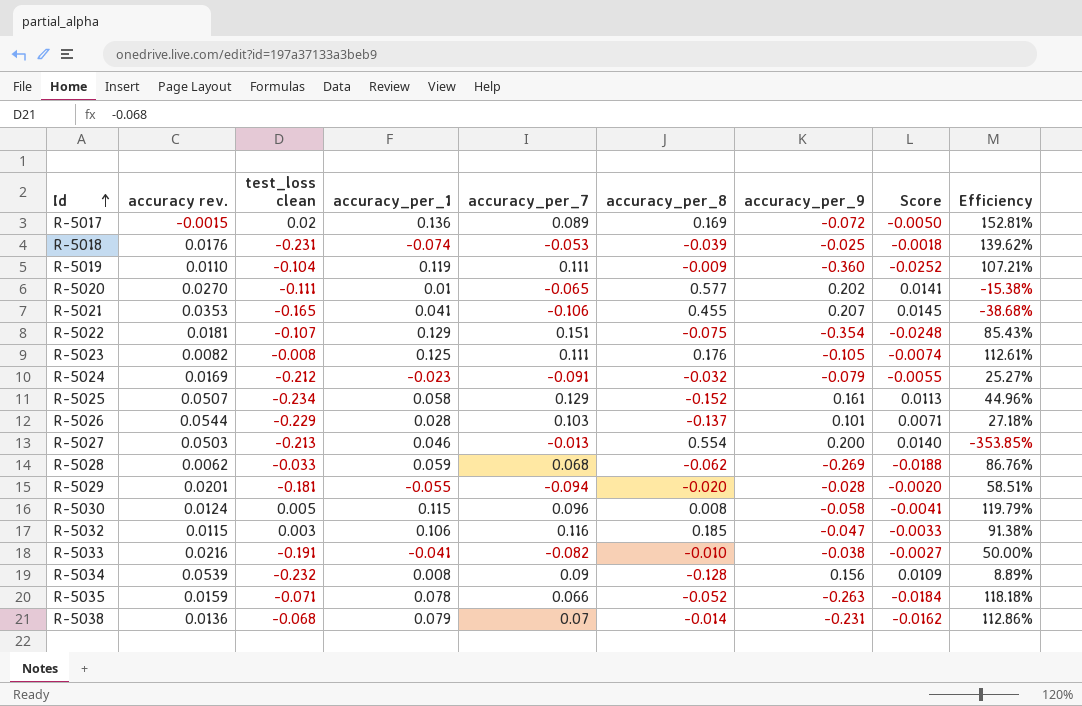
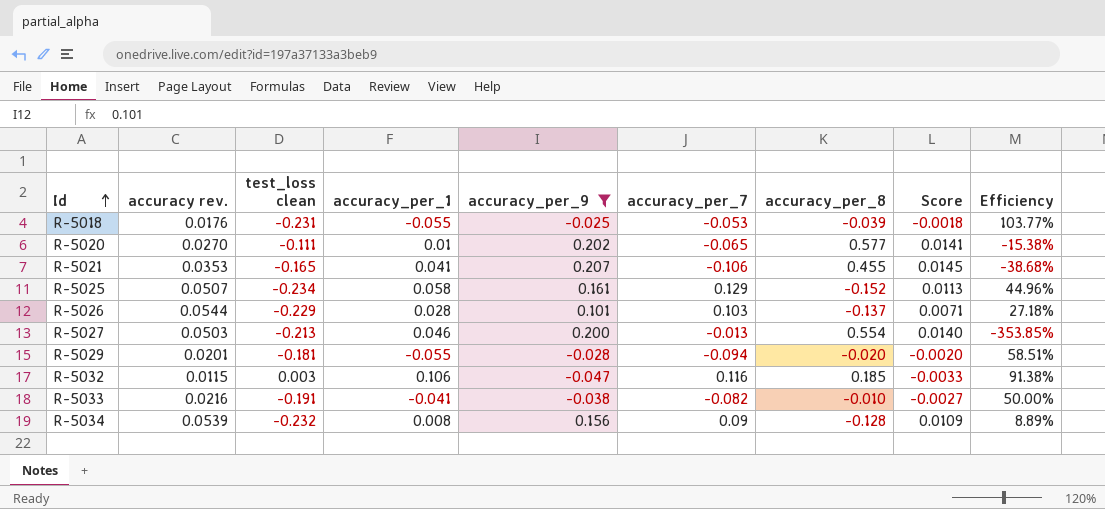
filter: none -> accuracy_per_9 >= -0.047
column accuracy_per_9 | position: 7 -> 5
R-5018 | accuracy_per_1: -0.074 -> -0.055
R-5018 | Efficiency: 139.62% -> 103.77%

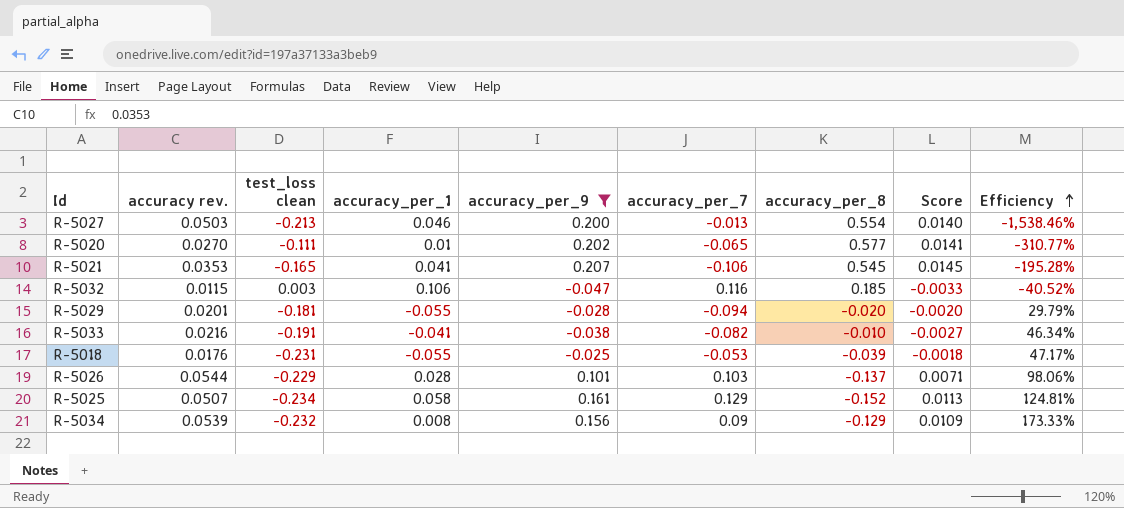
row order: Id ascending -> Efficiency ascending
column Efficiency | formula: [accuracy_per_1] / [accuracy_per_7] -> [accuracy_per_9] / [accuracy_per_7]
R-5021 | accuracy_per_8: 0.455 -> 0.545
R-5034 | accuracy_per_8: -0.128 -> -0.129

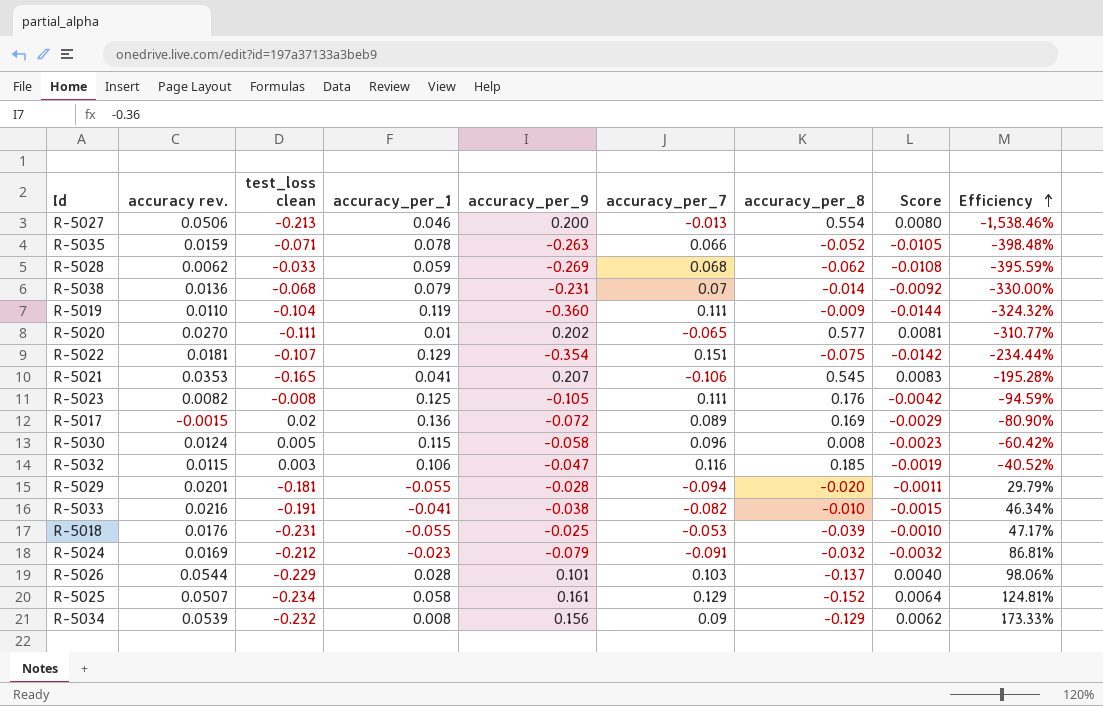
filter: accuracy_per_9 >= -0.047 -> none
column Score | formula: [accuracy_per_9] * 0.07 -> [accuracy_per_9] * 0.04
R-5027 | accuracy rev.: 0.0503 -> 0.0506

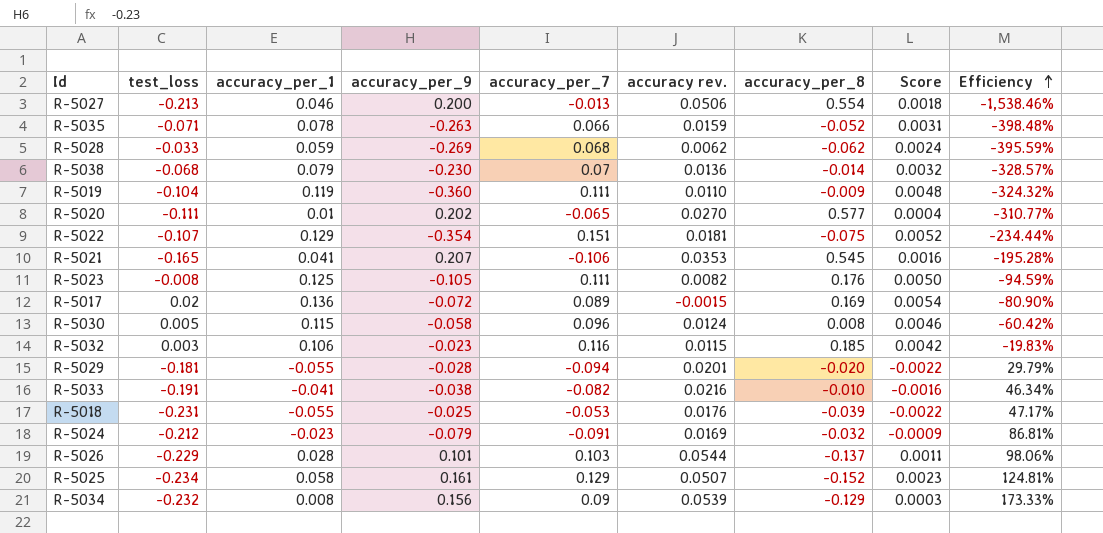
column name: test_loss clean -> test_loss
column accuracy rev. | position: 2 -> 6
column Score | formula: [accuracy_per_9] * 0.04 -> [accuracy_per_1] * 0.04
R-5038 | accuracy_per_9: -0.231 -> -0.230
R-5038 | Efficiency: -330.00% -> -328.57%
R-5032 | accuracy_per_9: -0.047 -> -0.023
R-5032 | Efficiency: -40.52% -> -19.83%

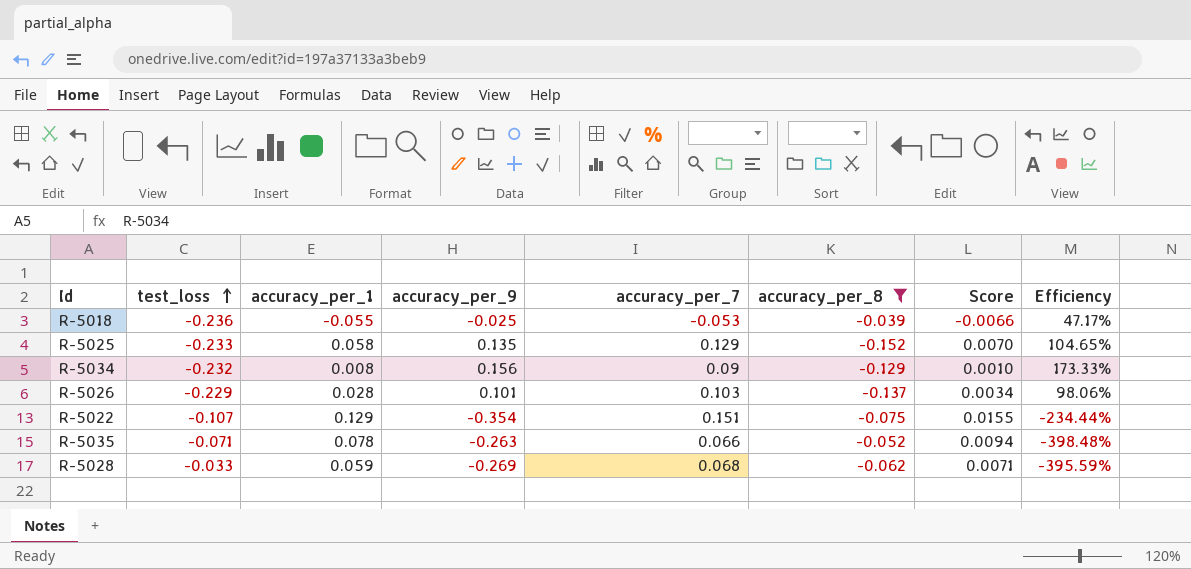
filter: none -> accuracy_per_8 <= -0.039
row order: Efficiency ascending -> test_loss ascending
column accuracy rev. | position: 6 -> none
column Score | formula: [accuracy_per_1] * 0.04 -> [accuracy_per_1] * 0.12
R-5018 | test_loss: -0.231 -> -0.236
R-5025 | test_loss: -0.234 -> -0.233
R-5025 | accuracy_per_9: 0.161 -> 0.135
R-5025 | Efficiency: 124.81% -> 104.65%

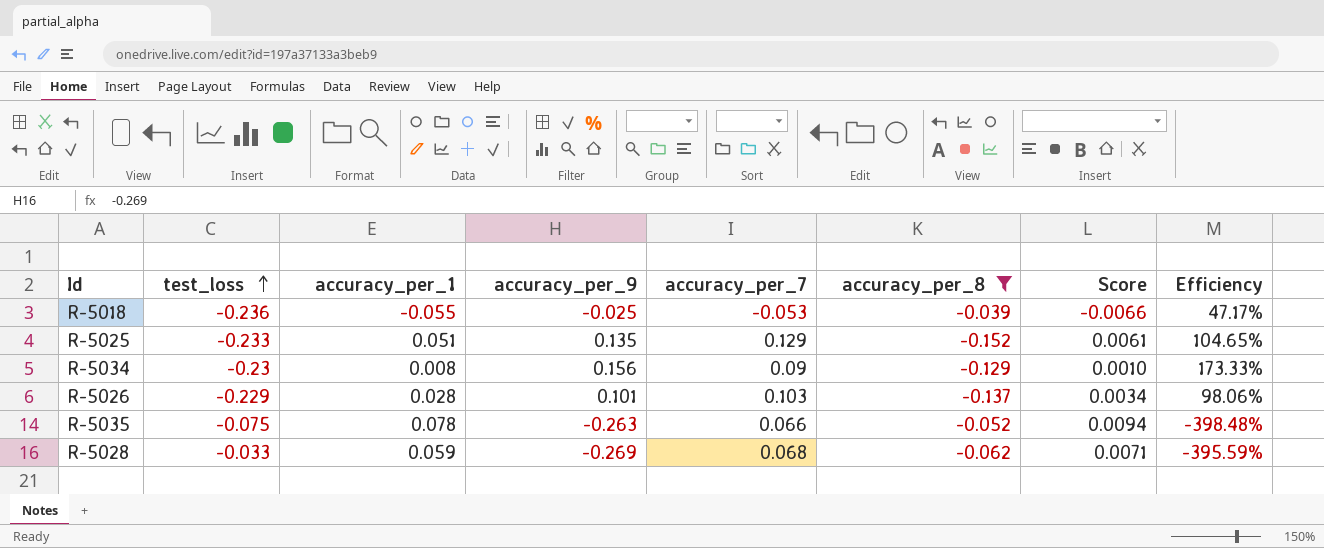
row R-5022: -0.107 | 0.129 | -0.354 | 0.151 | -0.075 | 0.0155 | -234.44% -> none
R-5025 | accuracy_per_1: 0.058 -> 0.051
R-5025 | Score: 0.0070 -> 0.0061
R-5034 | test_loss: -0.232 -> -0.23
R-5035 | test_loss: -0.071 -> -0.075

